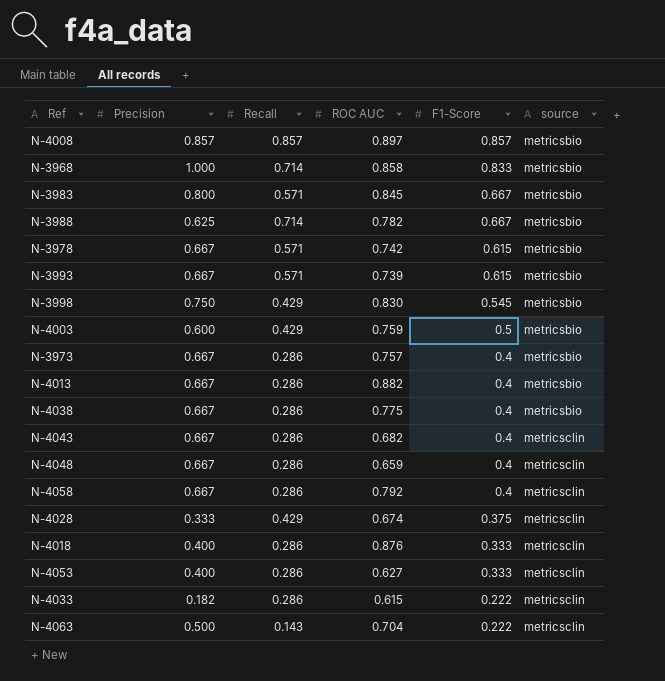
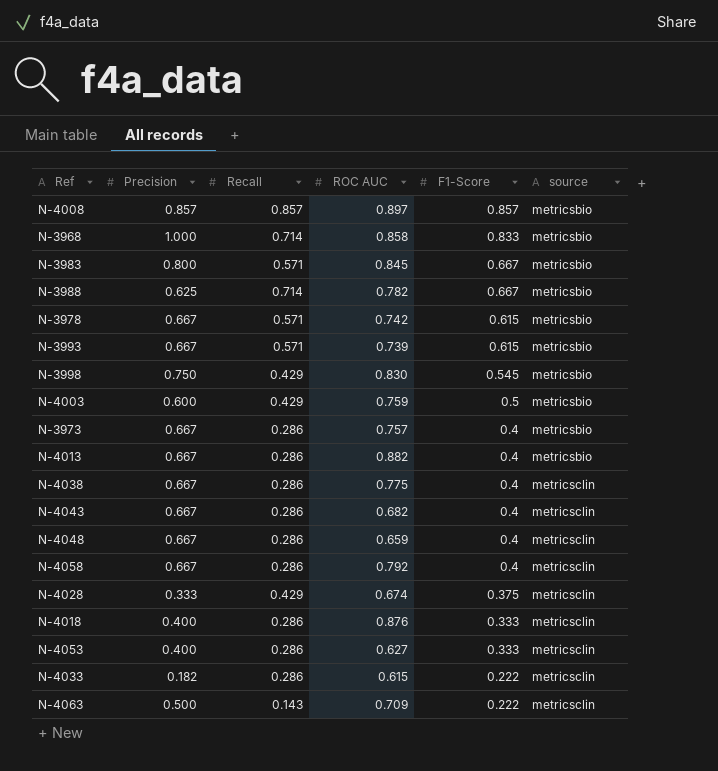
N-4038 | source: metricsbio -> metricsclin
N-4063 | ROC AUC: 0.704 -> 0.709

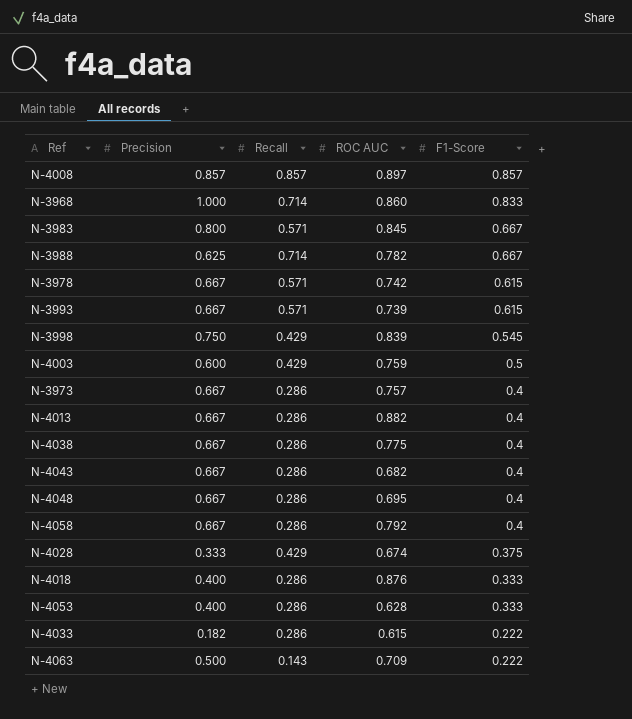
column source | position: 6 -> none
N-3968 | ROC AUC: 0.858 -> 0.860
N-3998 | ROC AUC: 0.830 -> 0.839
N-4048 | ROC AUC: 0.659 -> 0.695
N-4053 | ROC AUC: 0.627 -> 0.628

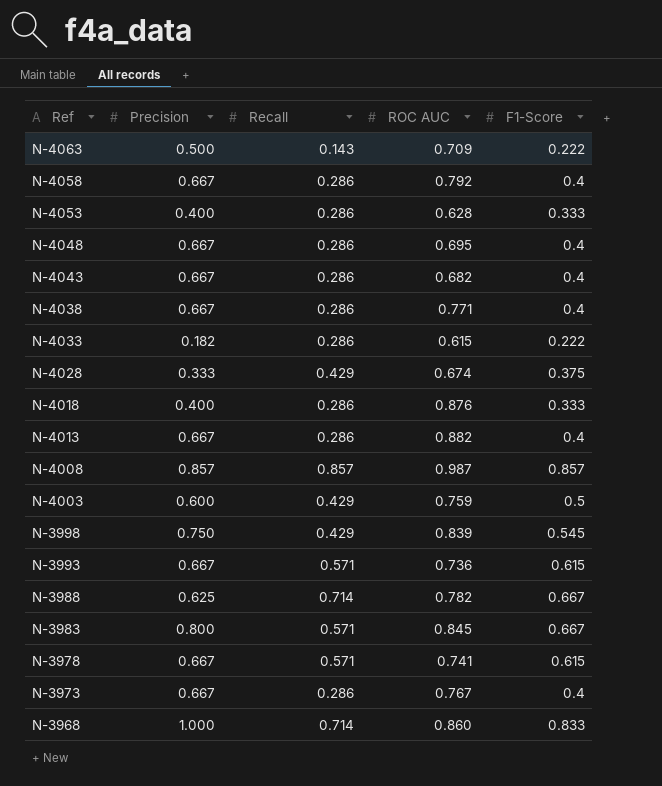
row order: F1-Score descending -> Ref descending
N-4038 | ROC AUC: 0.775 -> 0.771
N-4008 | ROC AUC: 0.897 -> 0.987
N-3993 | ROC AUC: 0.739 -> 0.736
N-3978 | ROC AUC: 0.742 -> 0.741
N-3973 | ROC AUC: 0.757 -> 0.767

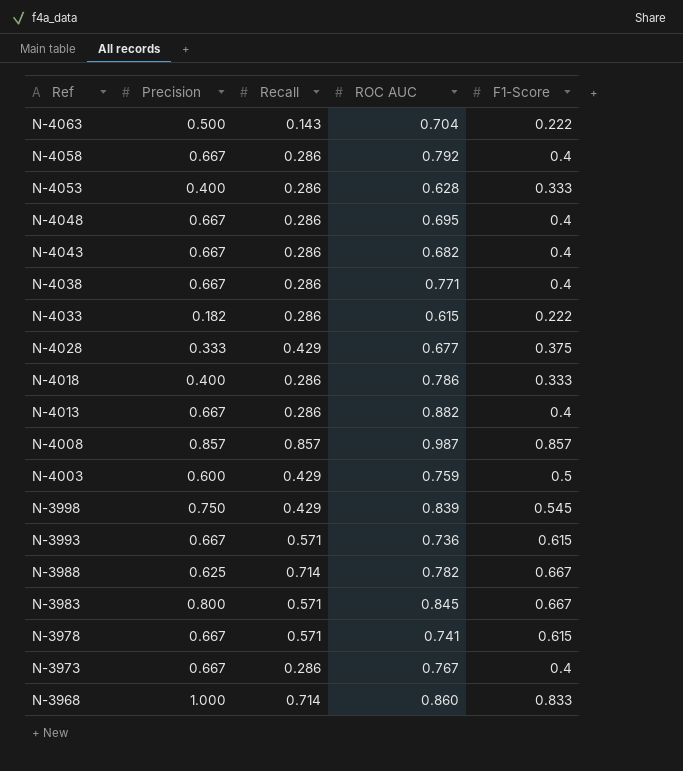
N-4063 | ROC AUC: 0.709 -> 0.704
N-4028 | ROC AUC: 0.674 -> 0.677
N-4018 | ROC AUC: 0.876 -> 0.786

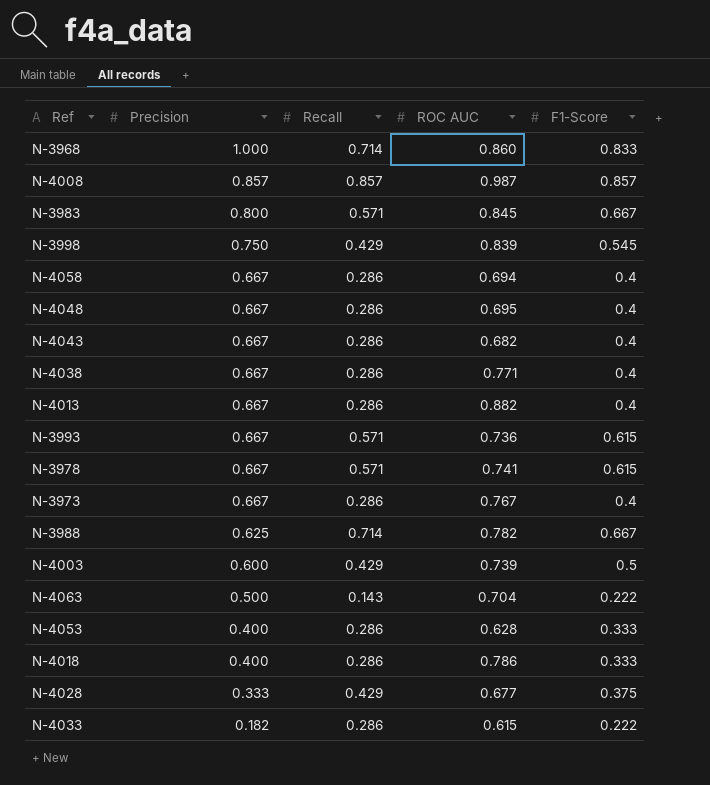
row order: Ref descending -> Precision descending
N-4058 | ROC AUC: 0.792 -> 0.694
N-4003 | ROC AUC: 0.759 -> 0.739

